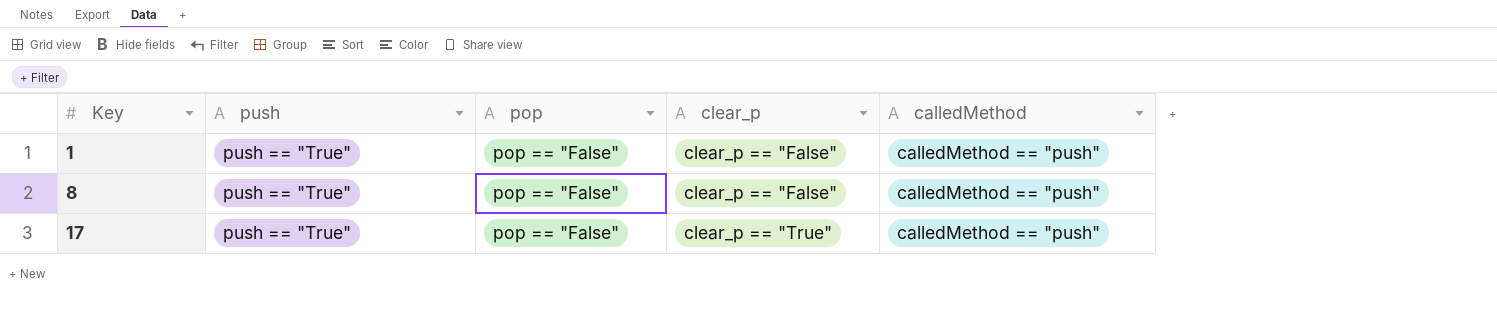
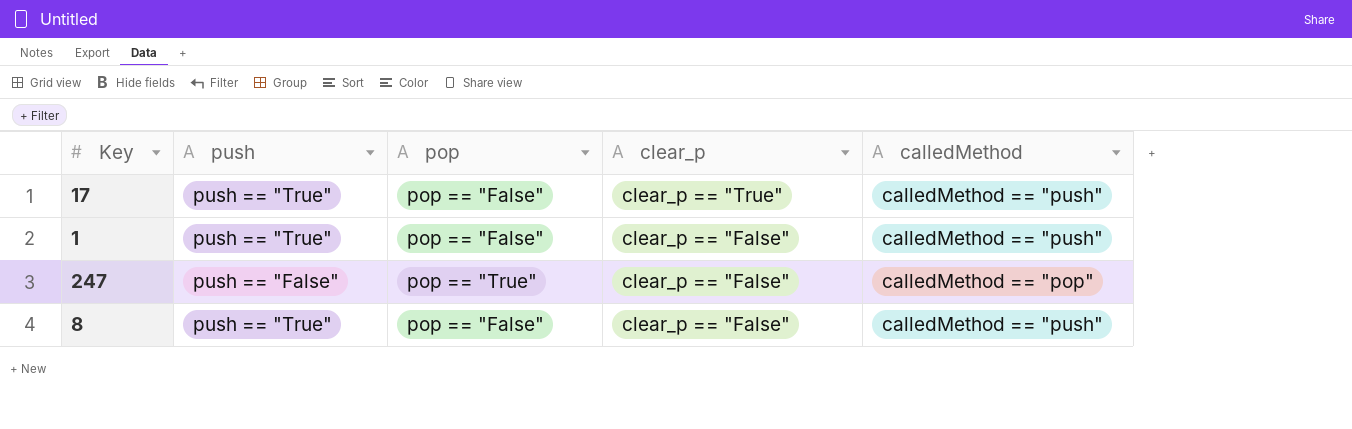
row order: Key ascending -> clear_p descending
row 247: none -> push == "False" | pop == "True" | clear_p == "False" | calledMethod == "pop"

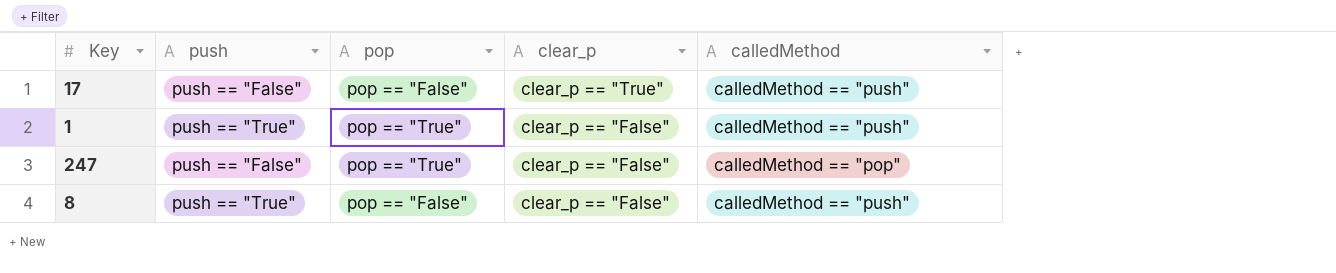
17 | push: push == "True" -> push == "False"
1 | pop: pop == "False" -> pop == "True"

